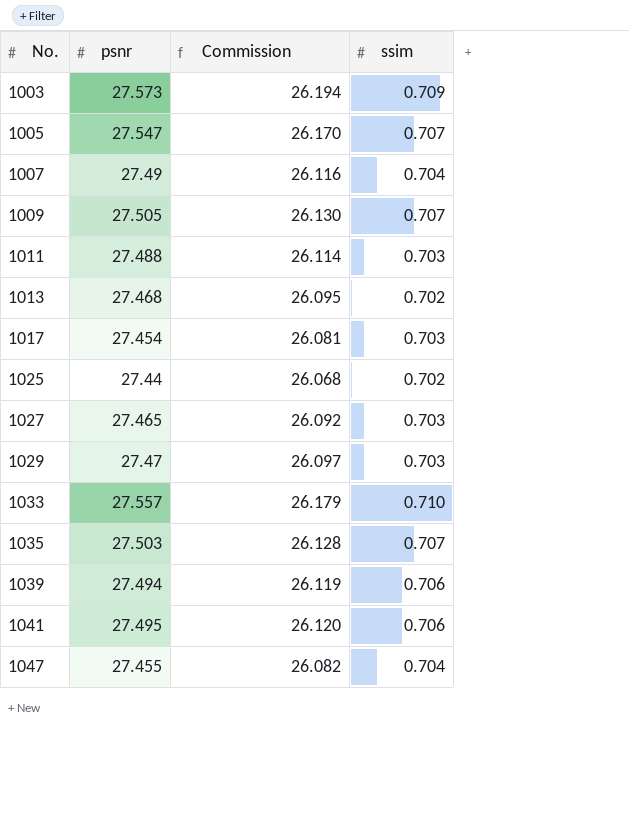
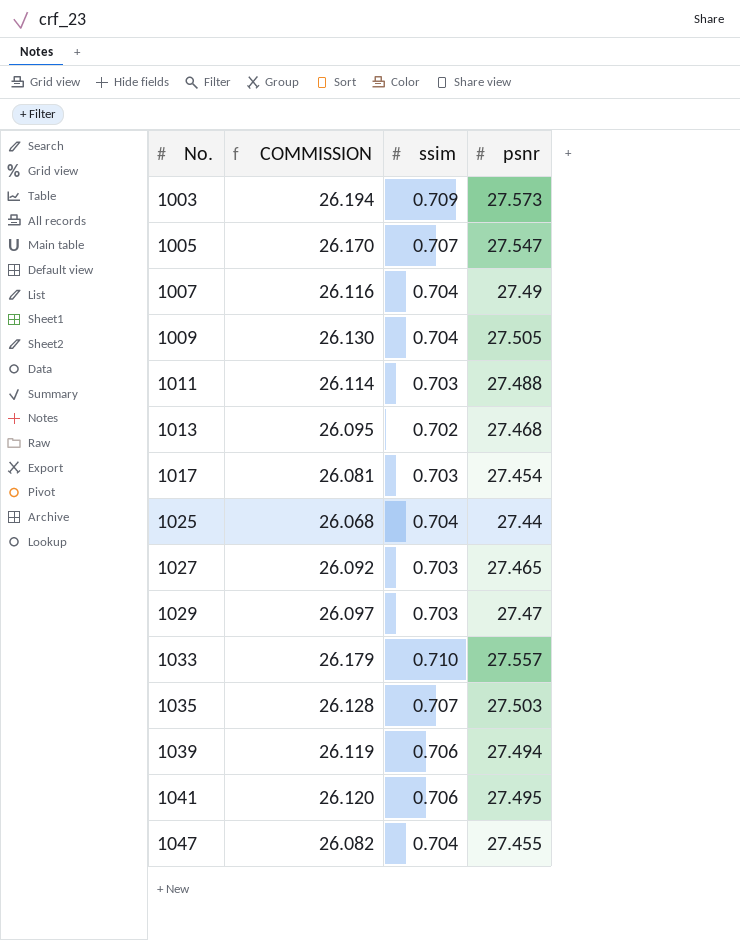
column name: Commission -> COMMISSION
column psnr | position: 2 -> 4
1009 | ssim: 0.707 -> 0.704
1025 | ssim: 0.702 -> 0.704

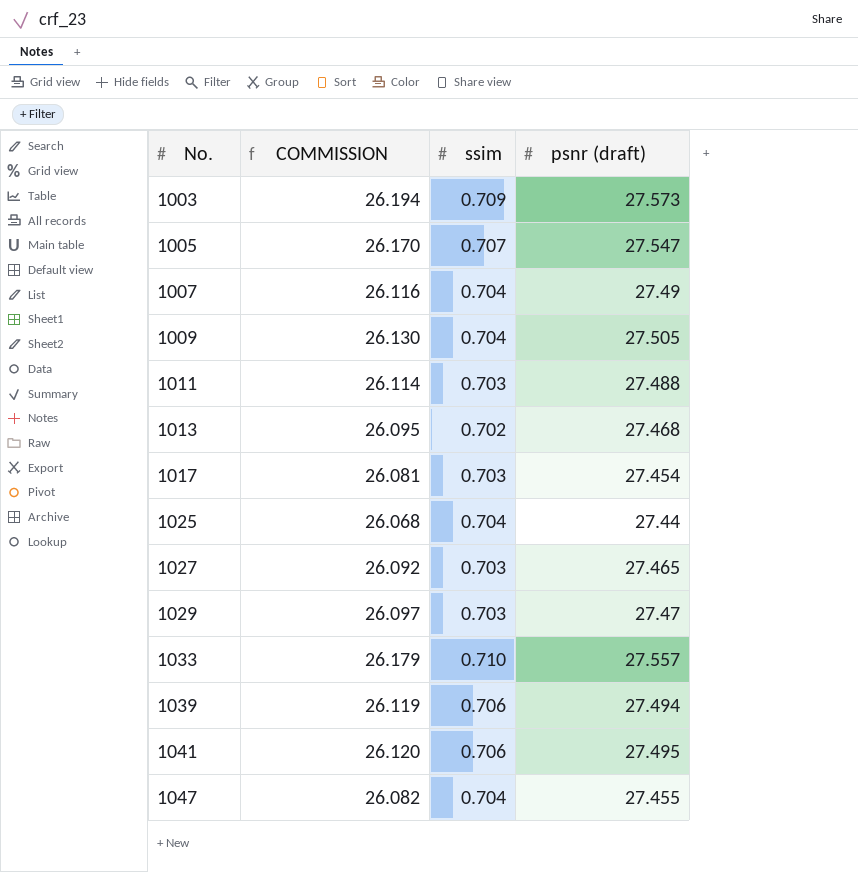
column name: psnr -> psnr (draft)
row 1035: 26.128 | 0.707 | 27.503 -> none

